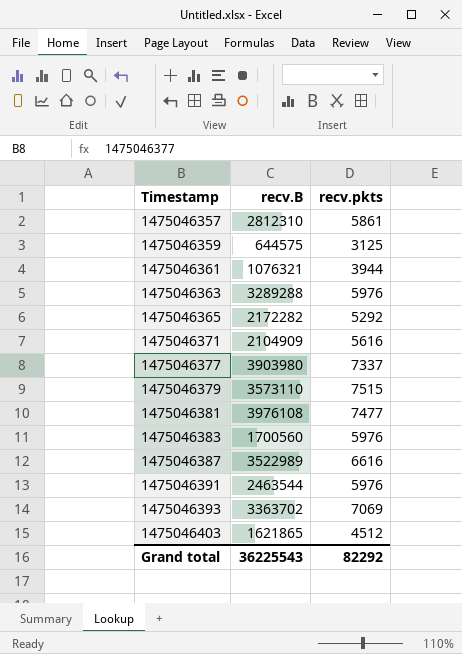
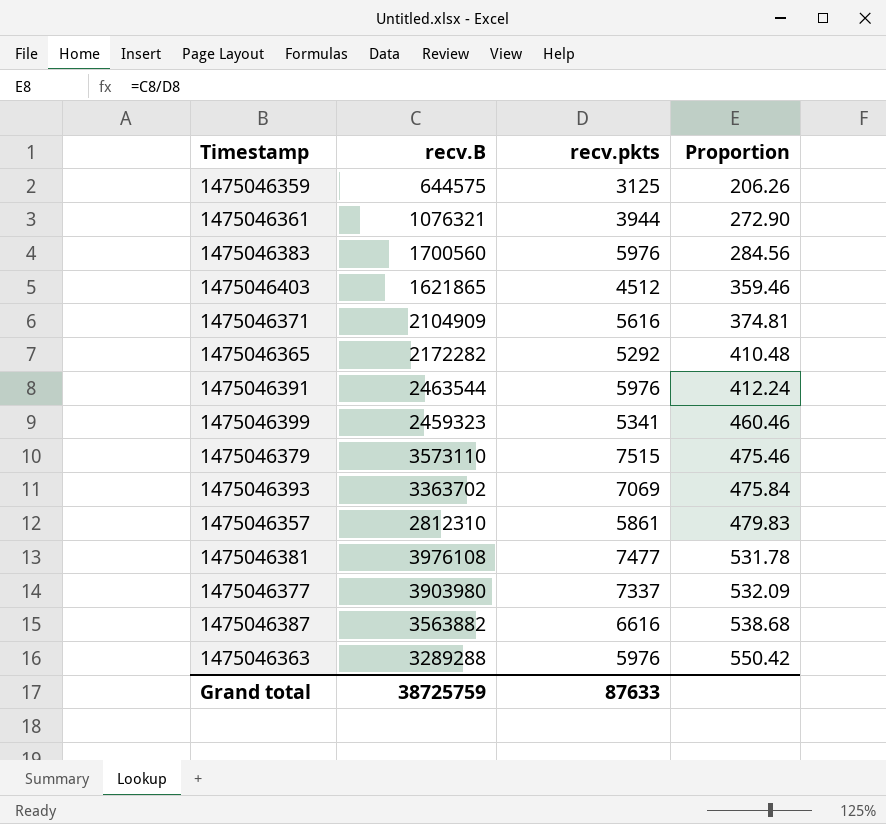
row order: Timestamp ascending -> Proportion ascending
column Proportion | formula: none -> [recv.B] / [recv.pkts]
row 1475046399: none -> 2459323 | 5341 | 460.46
1475046387 | recv.B: 3522989 -> 3563882
Grand total | recv.B: 36225543 -> 38725759
Grand total | recv.pkts: 82292 -> 87633

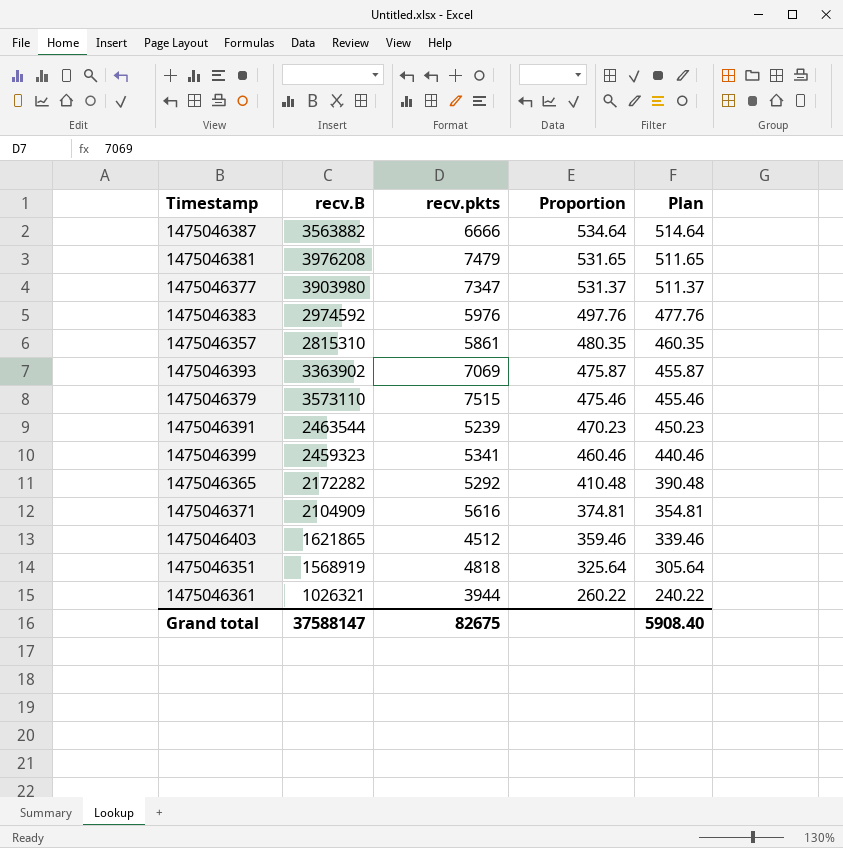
row order: Proportion ascending -> Proportion descending
column Plan | formula: none -> [Proportion] - 20
row 1475046359: 644575 | 3125 | 206.26 -> none
row 1475046363: 3289288 | 5976 | 550.42 -> none
1475046387 | recv.pkts: 6616 -> 6666
1475046387 | Proportion: 538.68 -> 534.64
1475046381 | recv.B: 3976108 -> 3976208
1475046381 | recv.pkts: 7477 -> 7479
1475046381 | Proportion: 531.78 -> 531.65
1475046377 | recv.pkts: 7337 -> 7347
1475046377 | Proportion: 532.09 -> 531.37
1475046383 | recv.B: 1700560 -> 2974592
1475046383 | Proportion: 284.56 -> 497.76
1475046357 | recv.B: 2812310 -> 2815310
1475046357 | Proportion: 479.83 -> 480.35
1475046393 | recv.B: 3363702 -> 3363902
1475046393 | Proportion: 475.84 -> 475.87
1475046391 | recv.pkts: 5976 -> 5239
1475046391 | Proportion: 412.24 -> 470.23
row 1475046351: none -> 1568919 | 4818 | 325.64 | 305.64
1475046361 | recv.B: 1076321 -> 1026321
1475046361 | Proportion: 272.90 -> 260.22
Grand total | recv.B: 38725759 -> 37588147
Grand total | recv.pkts: 87633 -> 82675

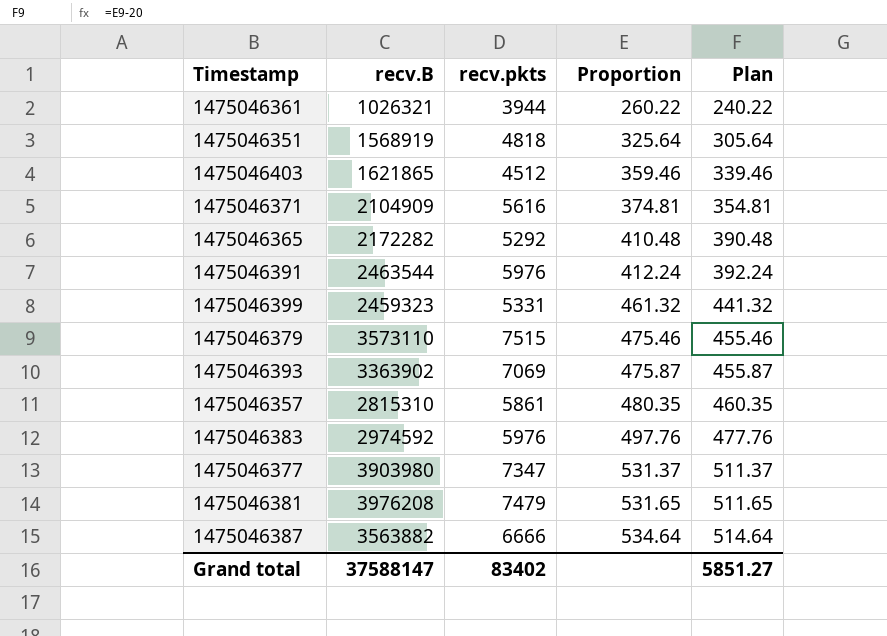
row order: Proportion descending -> Proportion ascending
1475046391 | recv.pkts: 5239 -> 5976
1475046391 | Proportion: 470.23 -> 412.24
1475046391 | Plan: 450.23 -> 392.24
1475046399 | recv.pkts: 5341 -> 5331
1475046399 | Proportion: 460.46 -> 461.32
1475046399 | Plan: 440.46 -> 441.32
Grand total | recv.pkts: 82675 -> 83402
Grand total | Plan: 5908.40 -> 5851.27

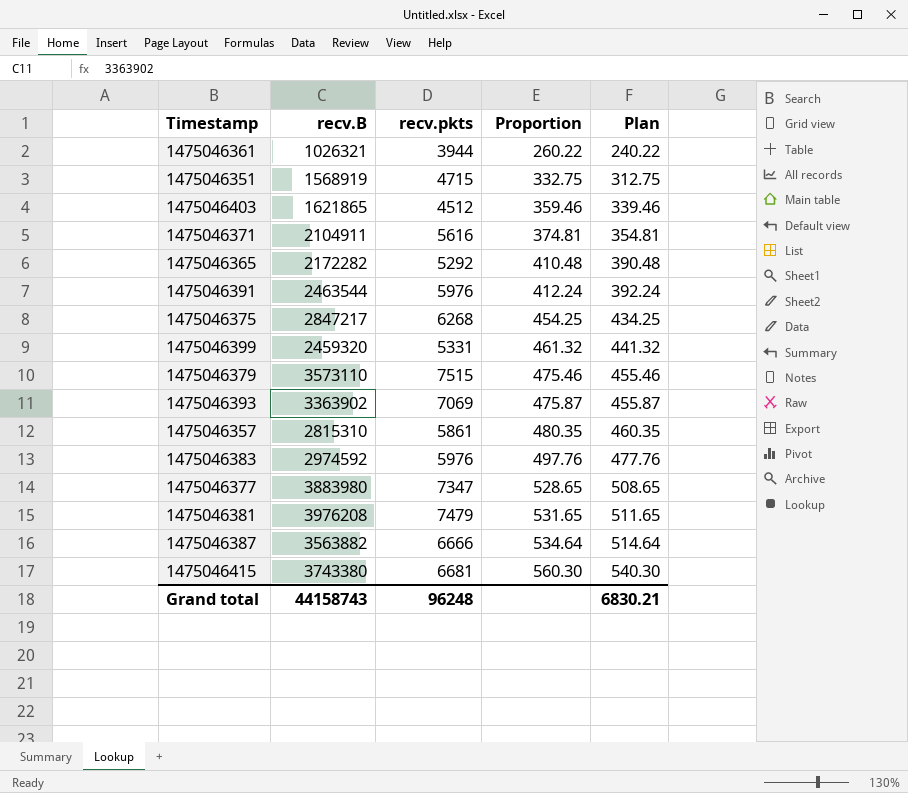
1475046351 | recv.pkts: 4818 -> 4715
1475046351 | Proportion: 325.64 -> 332.75
1475046351 | Plan: 305.64 -> 312.75
1475046371 | recv.B: 2104909 -> 2104911
row 1475046375: none -> 2847217 | 6268 | 454.25 | 434.25
1475046399 | recv.B: 2459323 -> 2459320
1475046377 | recv.B: 3903980 -> 3883980
1475046377 | Proportion: 531.37 -> 528.65
1475046377 | Plan: 511.37 -> 508.65
row 1475046415: none -> 3743380 | 6681 | 560.30 | 540.30
Grand total | recv.B: 37588147 -> 44158743
Grand total | recv.pkts: 83402 -> 96248
Grand total | Plan: 5851.27 -> 6830.21

